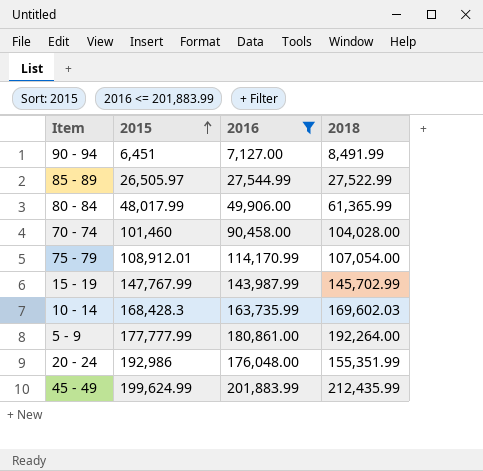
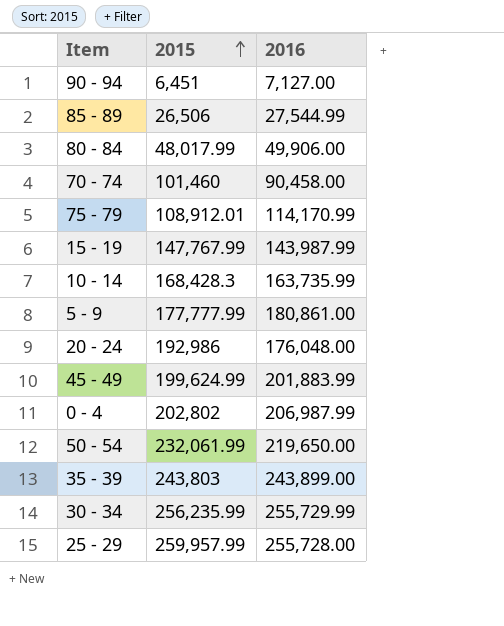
filter: 2016 <= 201,883.99 -> none
column 2018 | position: 4 -> none
85 - 89 | 2015: 26,505.97 -> 26,506

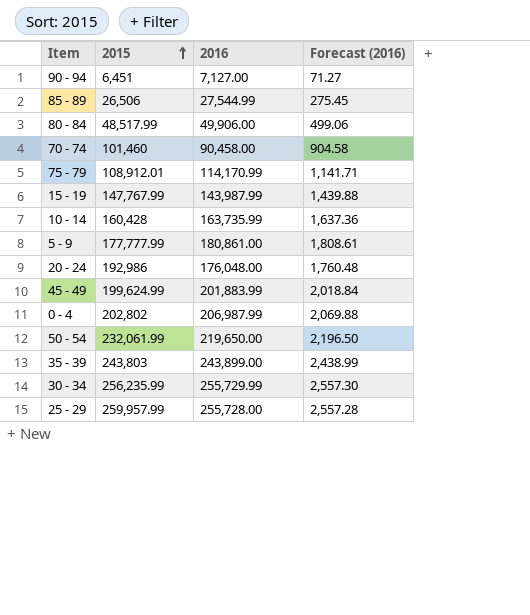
column Forecast (2016) | formula: none -> [2016] * 0.01
80 - 84 | 2015: 48,017.99 -> 48,517.99
10 - 14 | 2015: 168,428.3 -> 160,428

